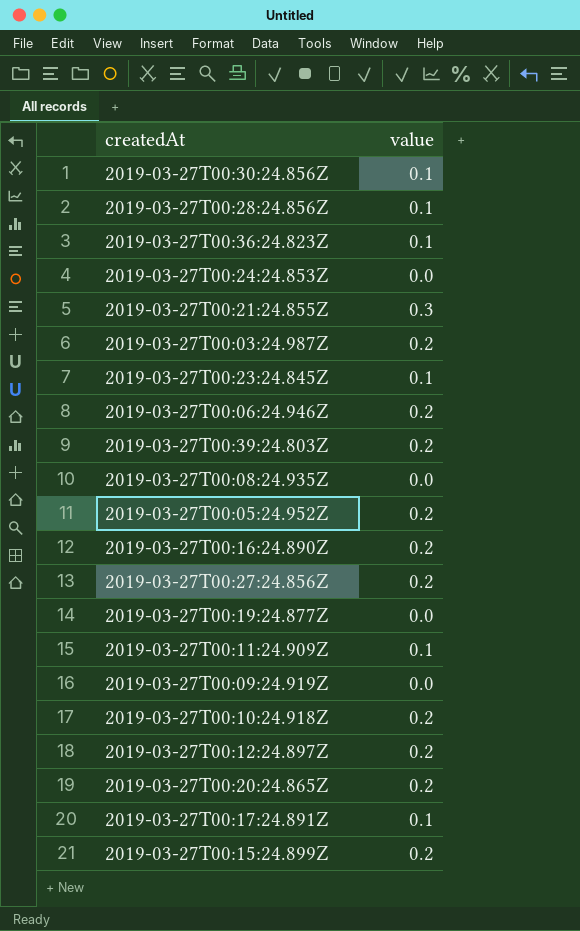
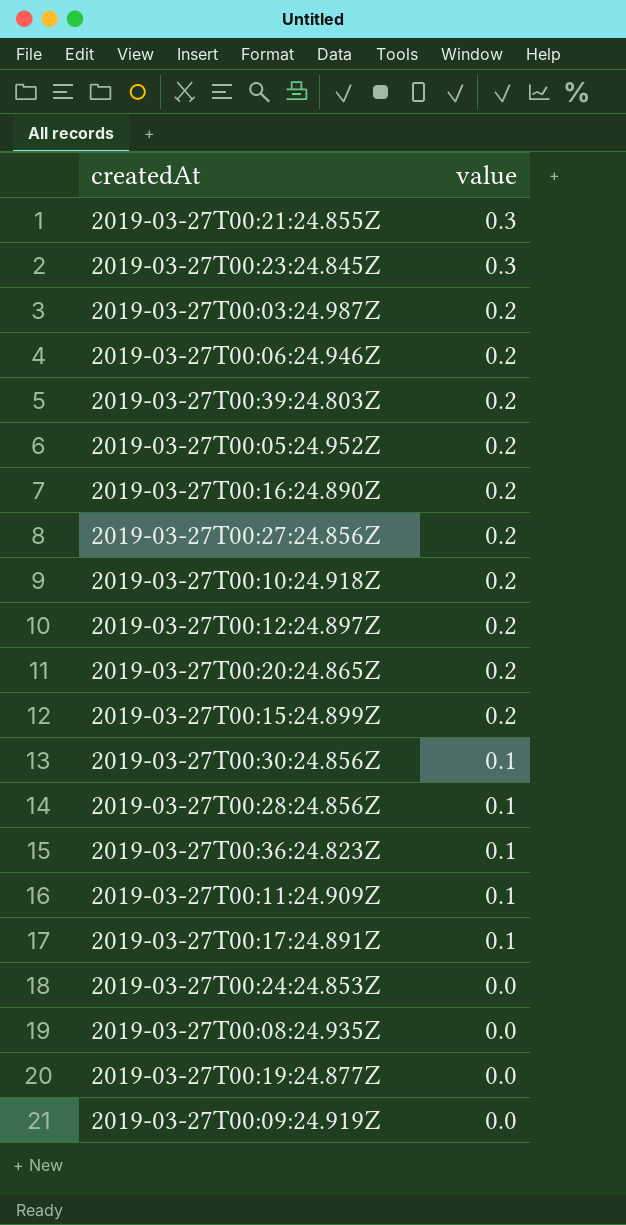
row order: none -> value descending
2019-03-27T00:23:24.845Z | value: 0.1 -> 0.3

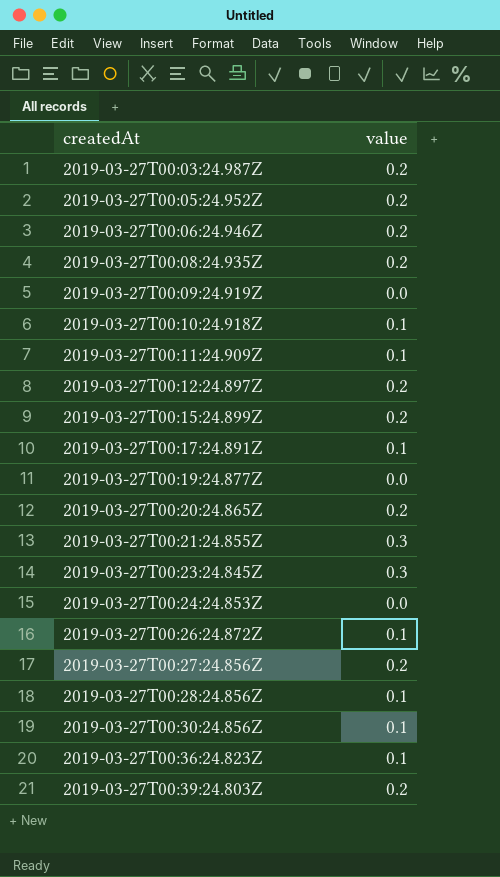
row order: value descending -> createdAt ascending
row 2019-03-27T00:16:24.890Z: 0.2 -> none
2019-03-27T00:08:24.935Z | value: 0.0 -> 0.2
2019-03-27T00:10:24.918Z | value: 0.2 -> 0.1
row 2019-03-27T00:26:24.872Z: none -> 0.1

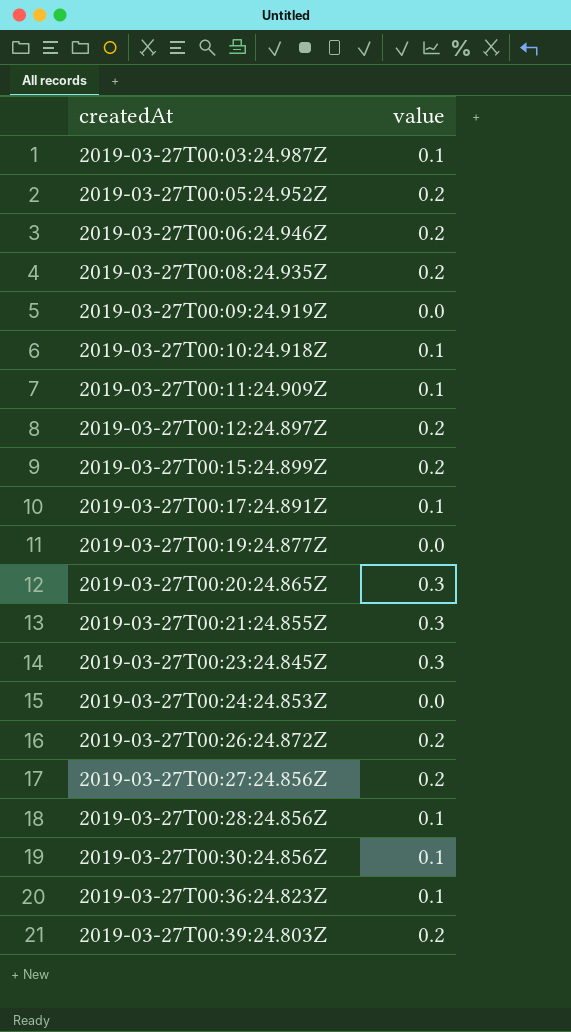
2019-03-27T00:03:24.987Z | value: 0.2 -> 0.1
2019-03-27T00:20:24.865Z | value: 0.2 -> 0.3
2019-03-27T00:26:24.872Z | value: 0.1 -> 0.2

